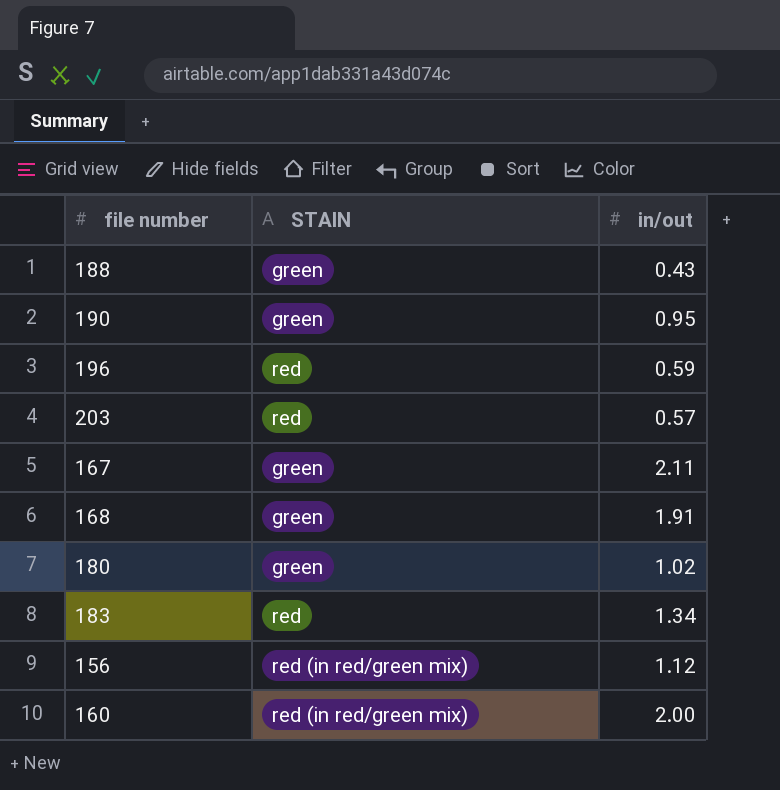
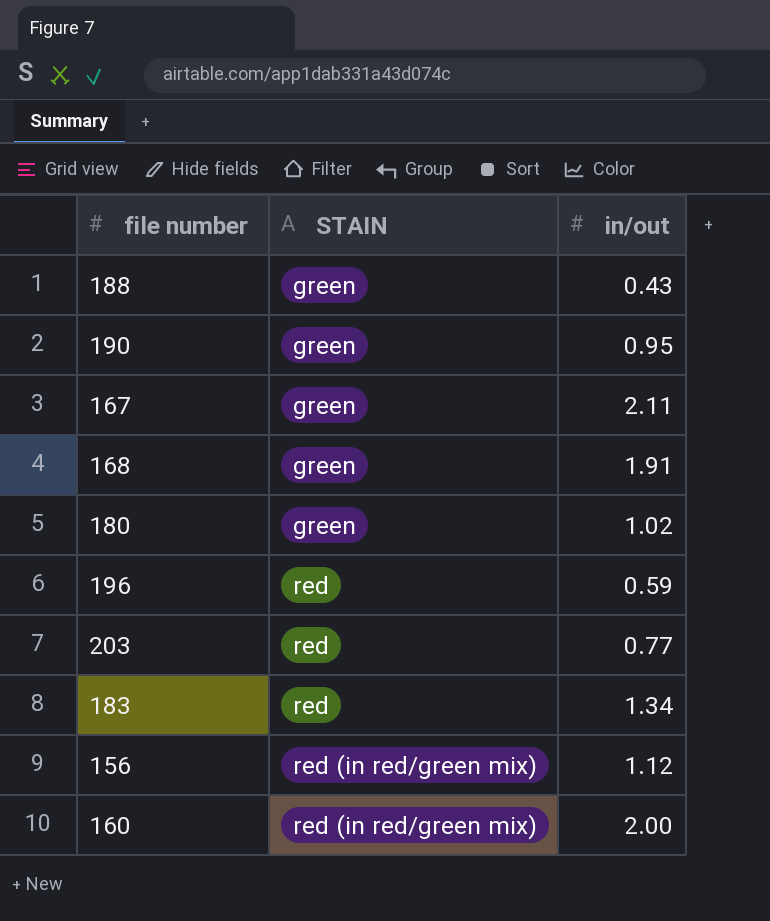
row order: none -> STAIN ascending
203 | in/out: 0.57 -> 0.77

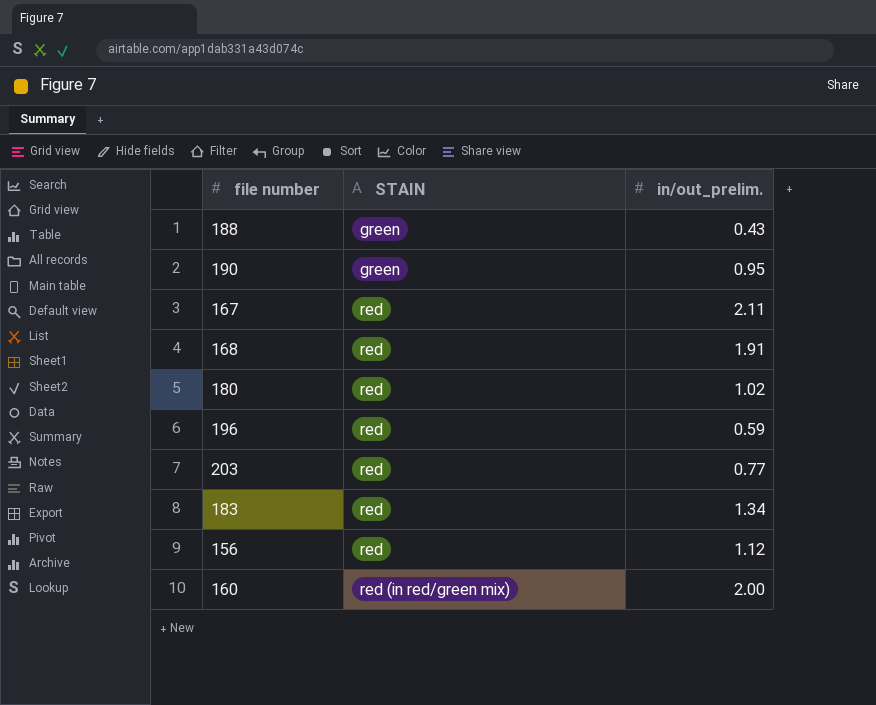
column name: in/out -> in/out_prelim.
167 | STAIN: green -> red
168 | STAIN: green -> red
180 | STAIN: green -> red
156 | STAIN: red (in red/green mix) -> red

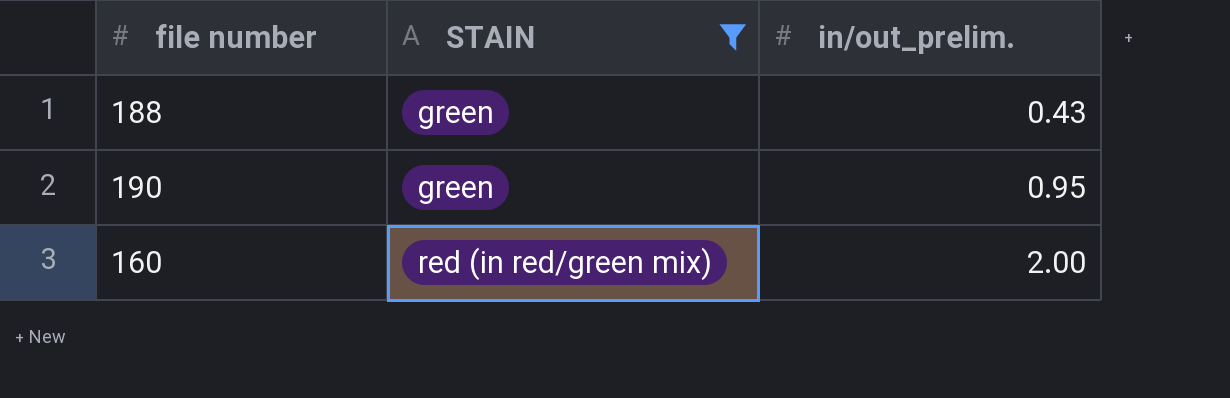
filter: none -> STAIN != red

